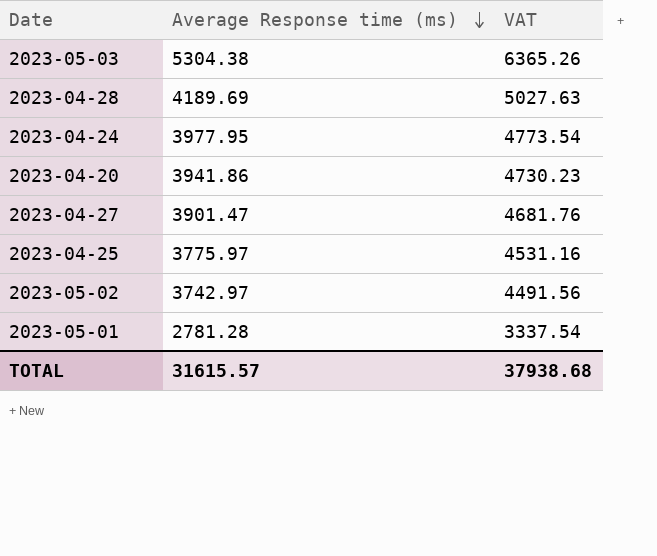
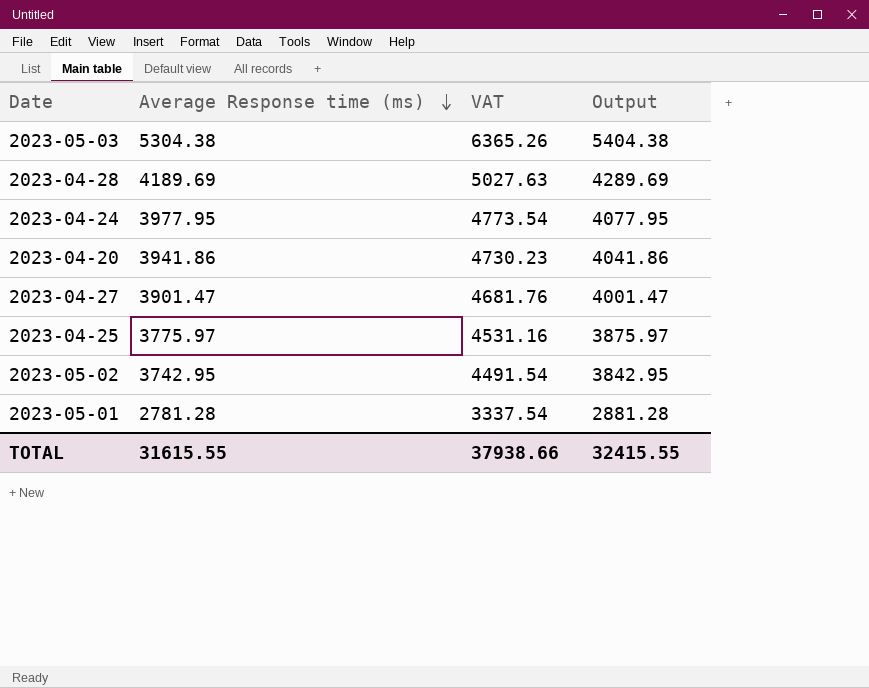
column Output | formula: none -> [Average Response time (ms)] + 100
2023-05-02 | Average Response time (ms): 3742.97 -> 3742.95
2023-05-02 | VAT: 4491.56 -> 4491.54
TOTAL | Average Response time (ms): 31615.57 -> 31615.55
TOTAL | VAT: 37938.68 -> 37938.66

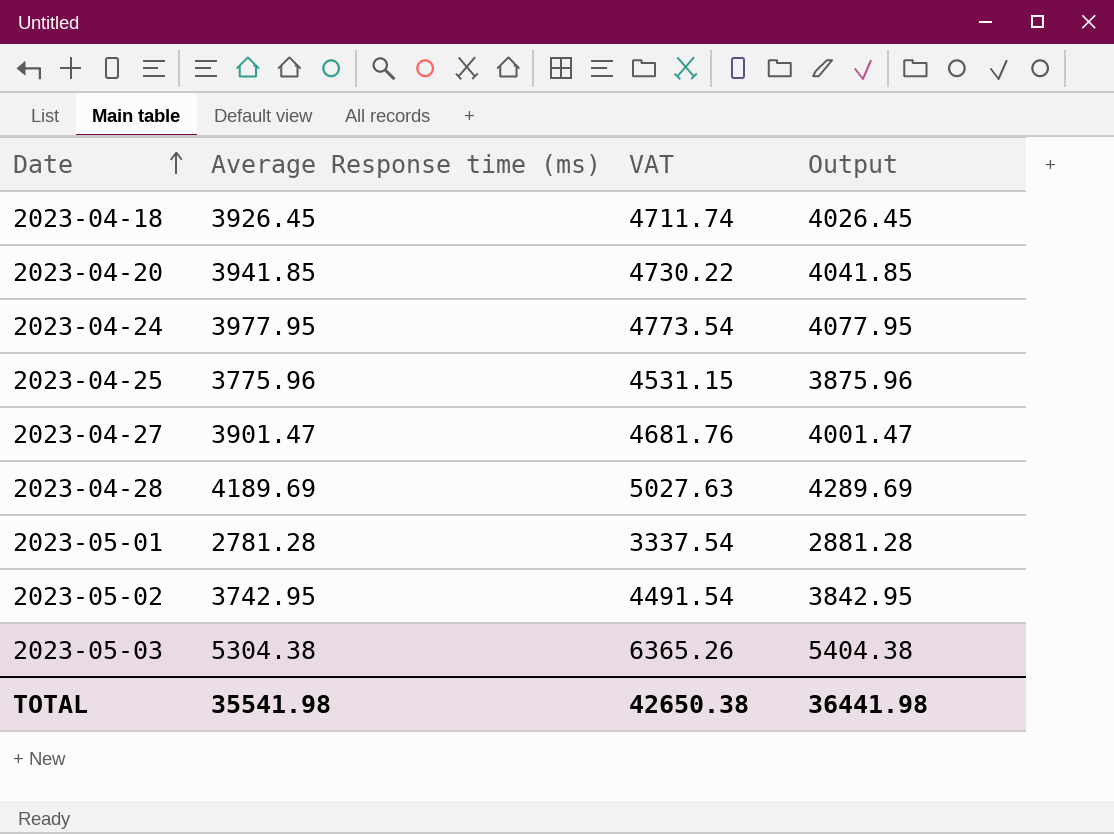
row order: Average Response time (ms) descending -> Date ascending
row 2023-04-18: none -> 3926.45 | 4711.74 | 4026.45
2023-04-20 | Average Response time (ms): 3941.86 -> 3941.85
2023-04-20 | VAT: 4730.23 -> 4730.22
2023-04-20 | Output: 4041.86 -> 4041.85
2023-04-25 | Average Response time (ms): 3775.97 -> 3775.96
2023-04-25 | VAT: 4531.16 -> 4531.15
2023-04-25 | Output: 3875.97 -> 3875.96
TOTAL | Average Response time (ms): 31615.55 -> 35541.98
TOTAL | VAT: 37938.66 -> 42650.38
TOTAL | Output: 32415.55 -> 36441.98

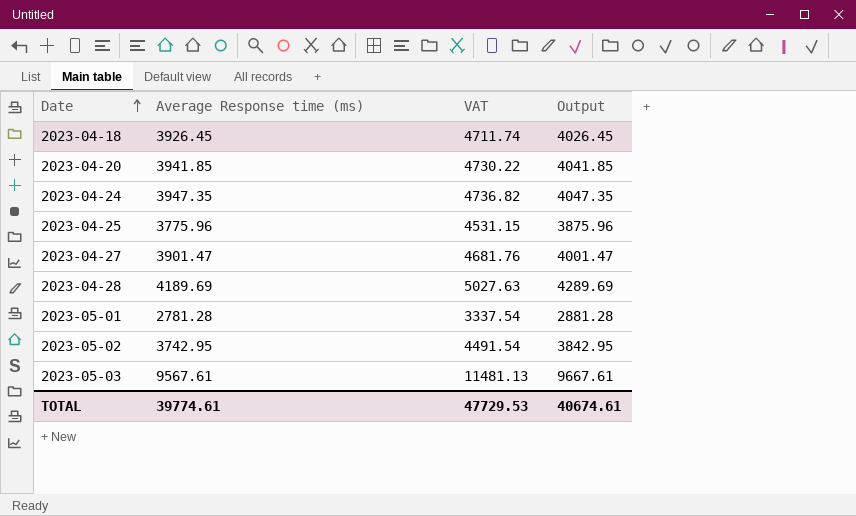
2023-04-24 | Average Response time (ms): 3977.95 -> 3947.35
2023-04-24 | VAT: 4773.54 -> 4736.82
2023-04-24 | Output: 4077.95 -> 4047.35
2023-05-03 | Average Response time (ms): 5304.38 -> 9567.61
2023-05-03 | VAT: 6365.26 -> 11481.13
2023-05-03 | Output: 5404.38 -> 9667.61
TOTAL | Average Response time (ms): 35541.98 -> 39774.61
TOTAL | VAT: 42650.38 -> 47729.53
TOTAL | Output: 36441.98 -> 40674.61

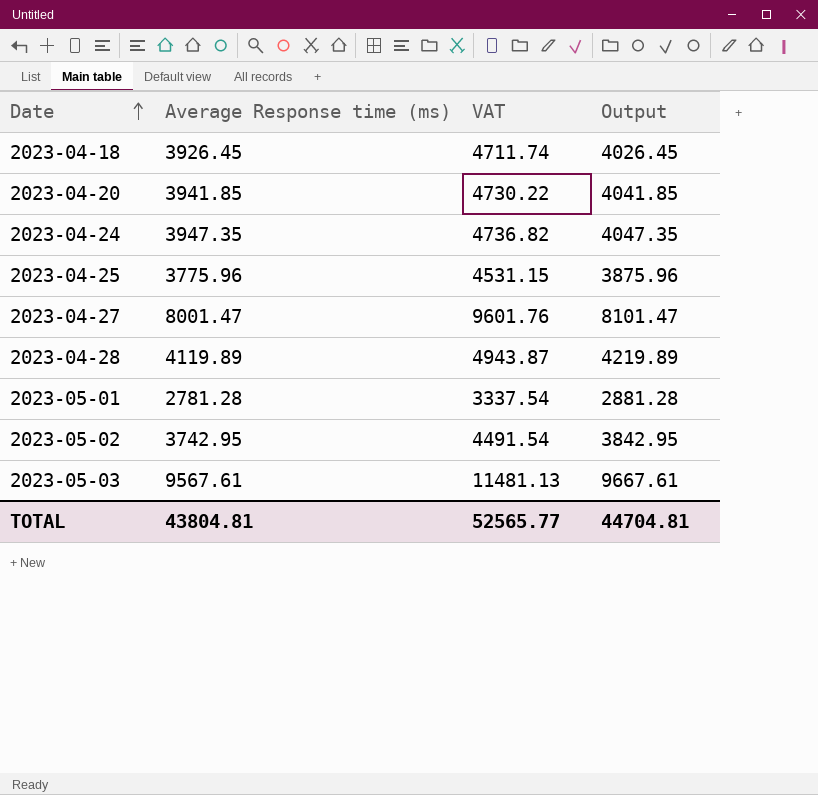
2023-04-27 | Average Response time (ms): 3901.47 -> 8001.47
2023-04-27 | VAT: 4681.76 -> 9601.76
2023-04-27 | Output: 4001.47 -> 8101.47
2023-04-28 | Average Response time (ms): 4189.69 -> 4119.89
2023-04-28 | VAT: 5027.63 -> 4943.87
2023-04-28 | Output: 4289.69 -> 4219.89
TOTAL | Average Response time (ms): 39774.61 -> 43804.81
TOTAL | VAT: 47729.53 -> 52565.77
TOTAL | Output: 40674.61 -> 44704.81

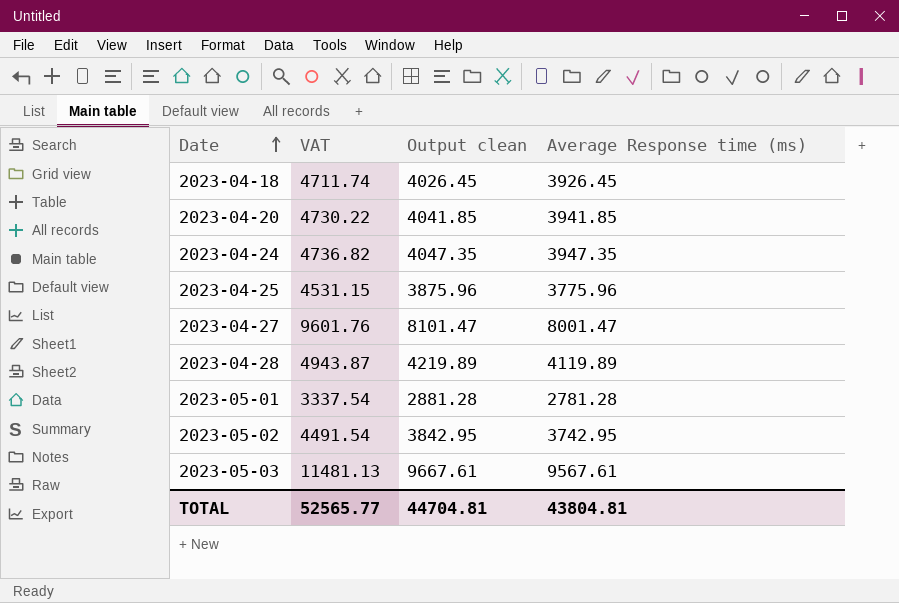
column name: Output -> Output clean
column Average Response time (ms) | position: 2 -> 4

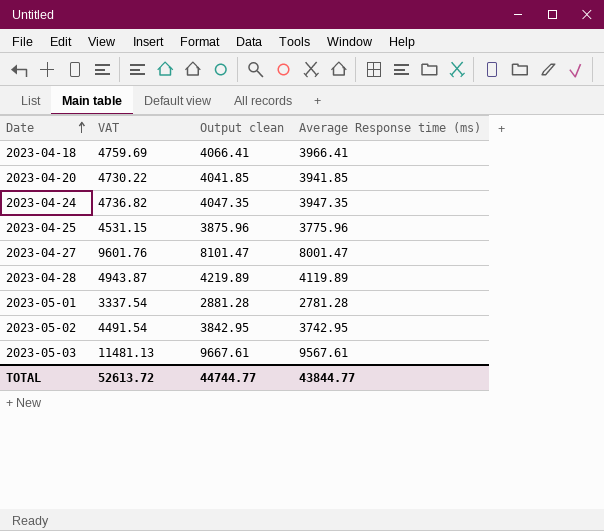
2023-04-18 | VAT: 4711.74 -> 4759.69
2023-04-18 | Output clean: 4026.45 -> 4066.41
2023-04-18 | Average Response time (ms): 3926.45 -> 3966.41
TOTAL | VAT: 52565.77 -> 52613.72
TOTAL | Output clean: 44704.81 -> 44744.77
TOTAL | Average Response time (ms): 43804.81 -> 43844.77

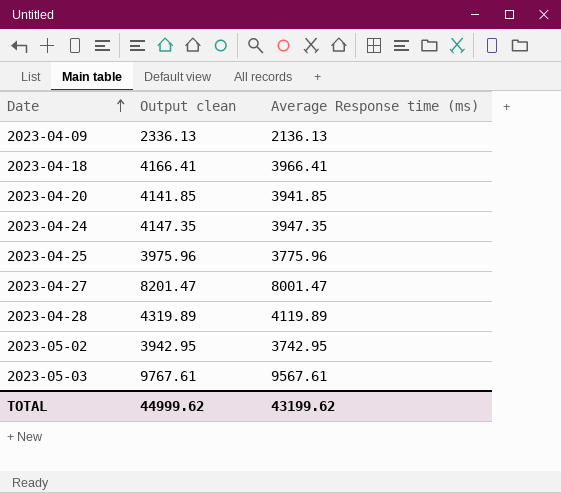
column VAT | formula: [Average Response time (ms)] * 1.2 -> none
column Output clean | formula: [Average Response time (ms)] + 100 -> [Average Response time (ms)] + 200
row 2023-05-01: 3337.54 | 2881.28 | 2781.28 -> none
row 2023-04-09: none -> 2336.13 | 2136.13
TOTAL | Output clean: 44744.77 -> 44999.62
TOTAL | Average Response time (ms): 43844.77 -> 43199.62

